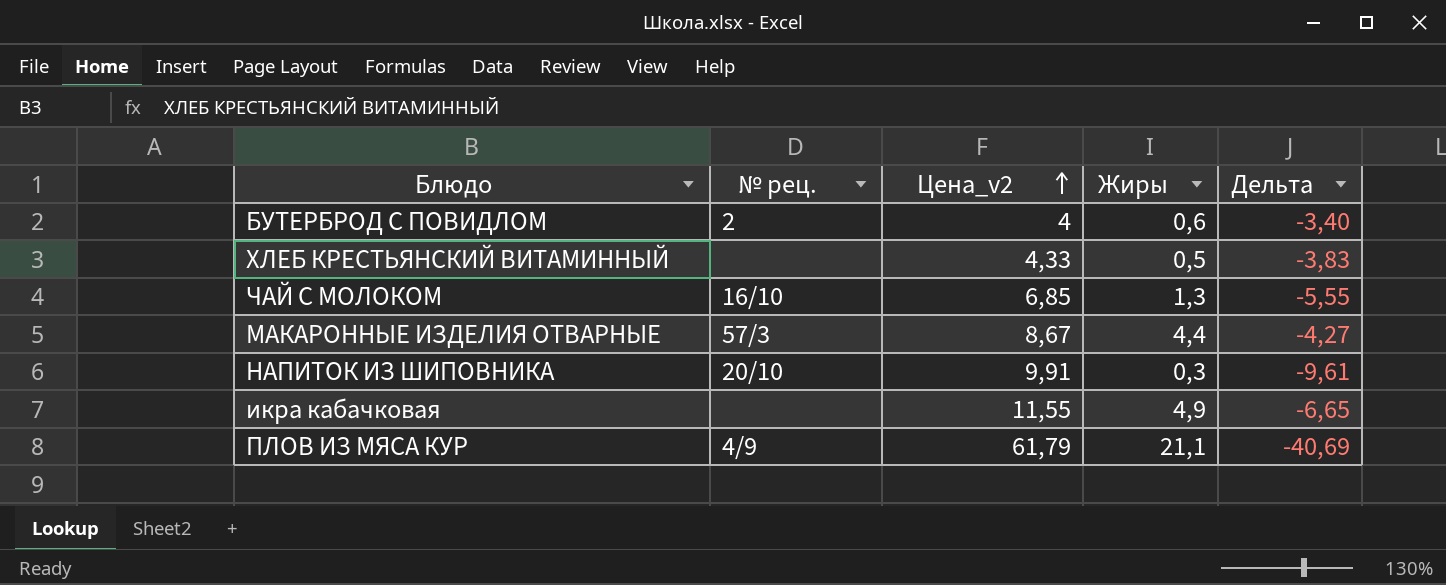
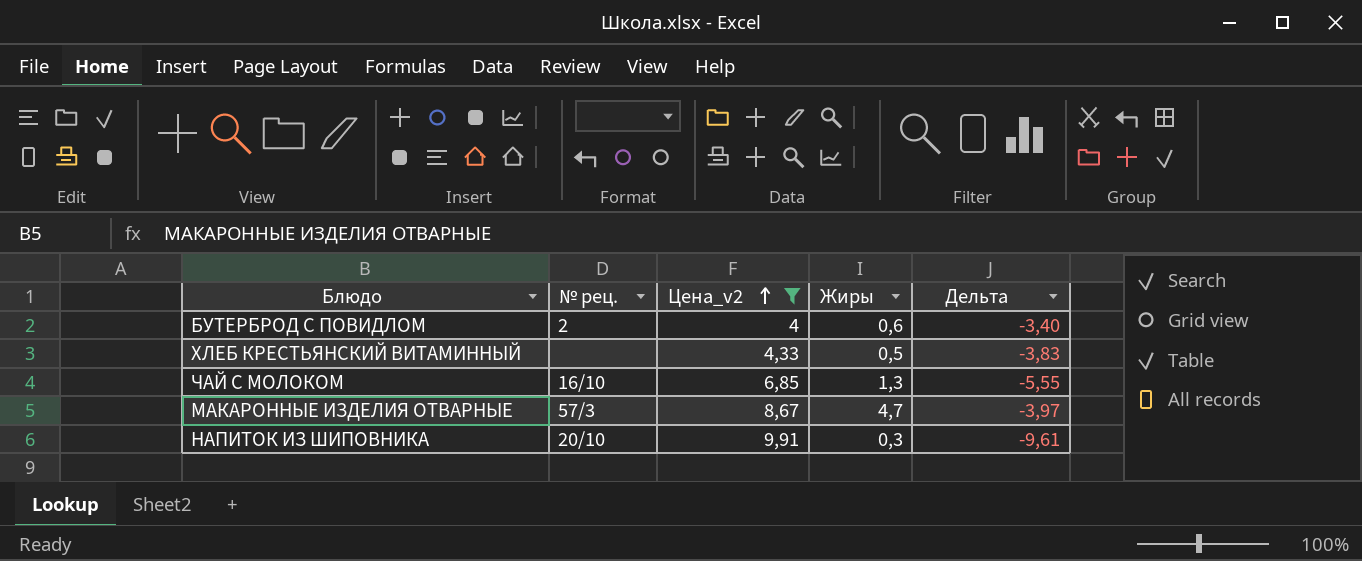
filter: none -> Цена_v2 <= 9,91
МАКАРОННЫЕ ИЗДЕЛИЯ ОТВАРНЫЕ | Жиры: 4,4 -> 4,7
МАКАРОННЫЕ ИЗДЕЛИЯ ОТВАРНЫЕ | Дельта: -4,27 -> -3,97

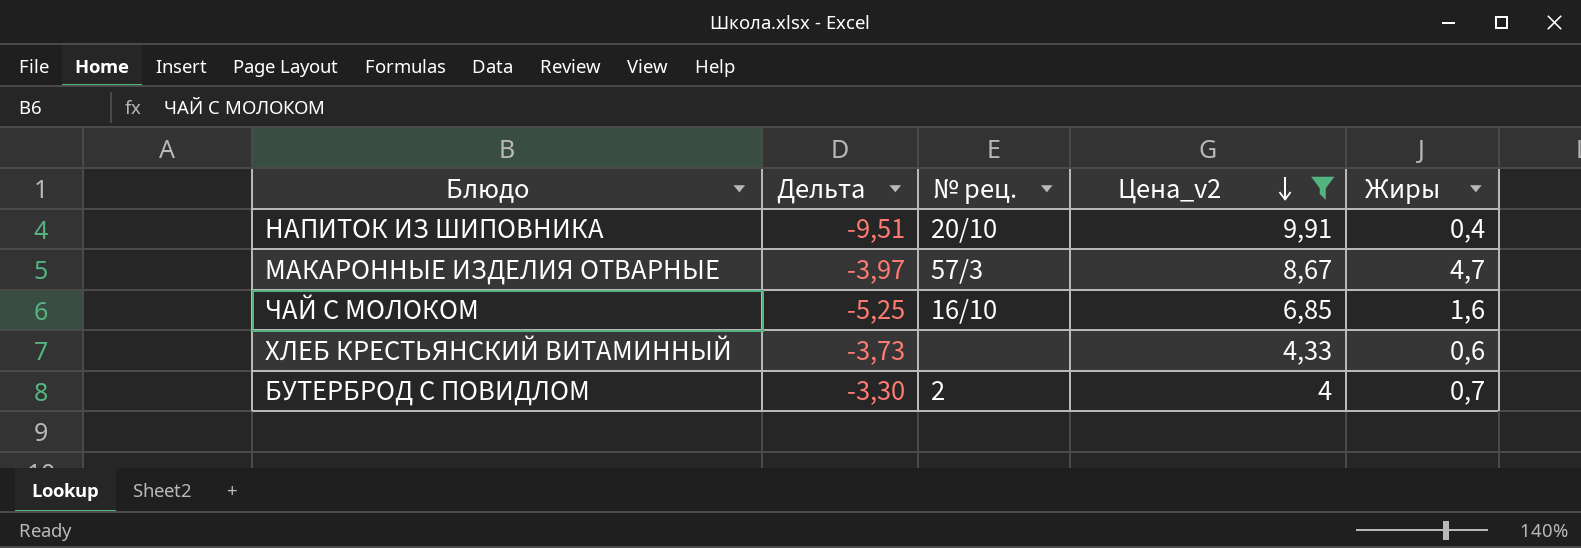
row order: Цена_v2 ascending -> Цена_v2 descending
column Дельта | position: 5 -> 2
НАПИТОК ИЗ ШИПОВНИКА | Дельта: -9,61 -> -9,51
НАПИТОК ИЗ ШИПОВНИКА | Жиры: 0,3 -> 0,4
ЧАЙ С МОЛОКОМ | Дельта: -5,55 -> -5,25
ЧАЙ С МОЛОКОМ | Жиры: 1,3 -> 1,6
ХЛЕБ КРЕСТЬЯНСКИЙ ВИТАМИННЫЙ | Дельта: -3,83 -> -3,73
ХЛЕБ КРЕСТЬЯНСКИЙ ВИТАМИННЫЙ | Жиры: 0,5 -> 0,6
БУТЕРБРОД С ПОВИДЛОМ | Дельта: -3,40 -> -3,30
БУТЕРБРОД С ПОВИДЛОМ | Жиры: 0,6 -> 0,7

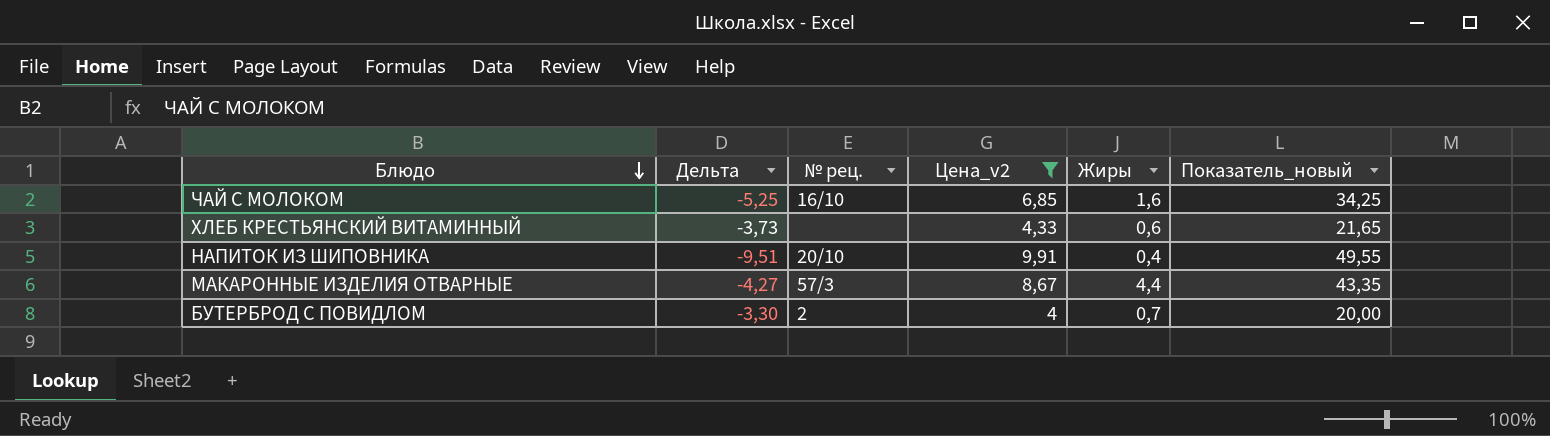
row order: Цена_v2 descending -> Блюдо descending
column Показатель_новый | formula: none -> [Цена_v2] * 5
МАКАРОННЫЕ ИЗДЕЛИЯ ОТВАРНЫЕ | Дельта: -3,97 -> -4,27
МАКАРОННЫЕ ИЗДЕЛИЯ ОТВАРНЫЕ | Жиры: 4,7 -> 4,4

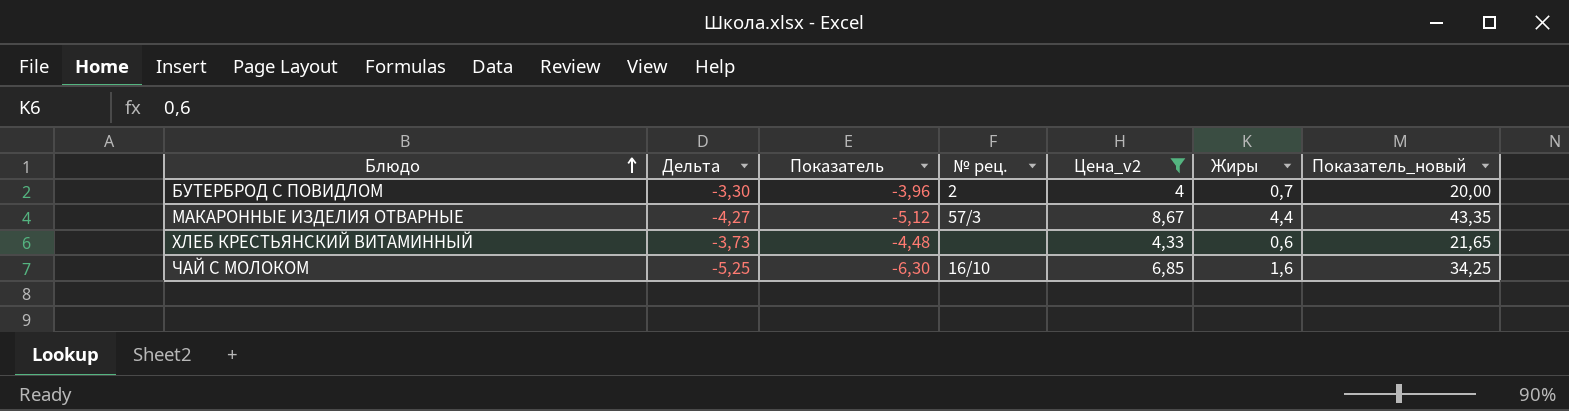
row order: Блюдо descending -> Блюдо ascending
column Показатель | formula: none -> [Дельта] * 1,2
row НАПИТОК ИЗ ШИПОВНИКА: -9,51 | 20/10 | 9,91 | 0,4 | 49,55 -> none

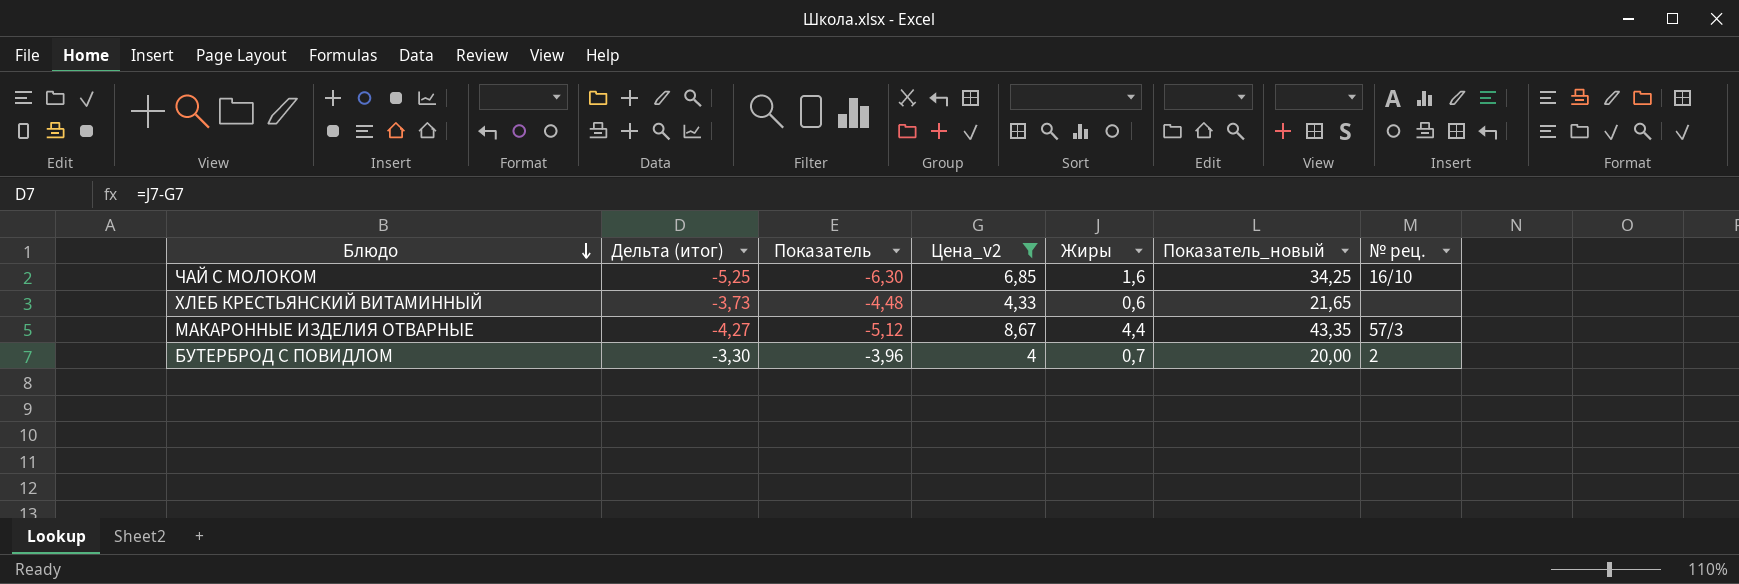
row order: Блюдо ascending -> Блюдо descending
column name: Дельта -> Дельта (итог)
column № рец. | position: 4 -> 7

